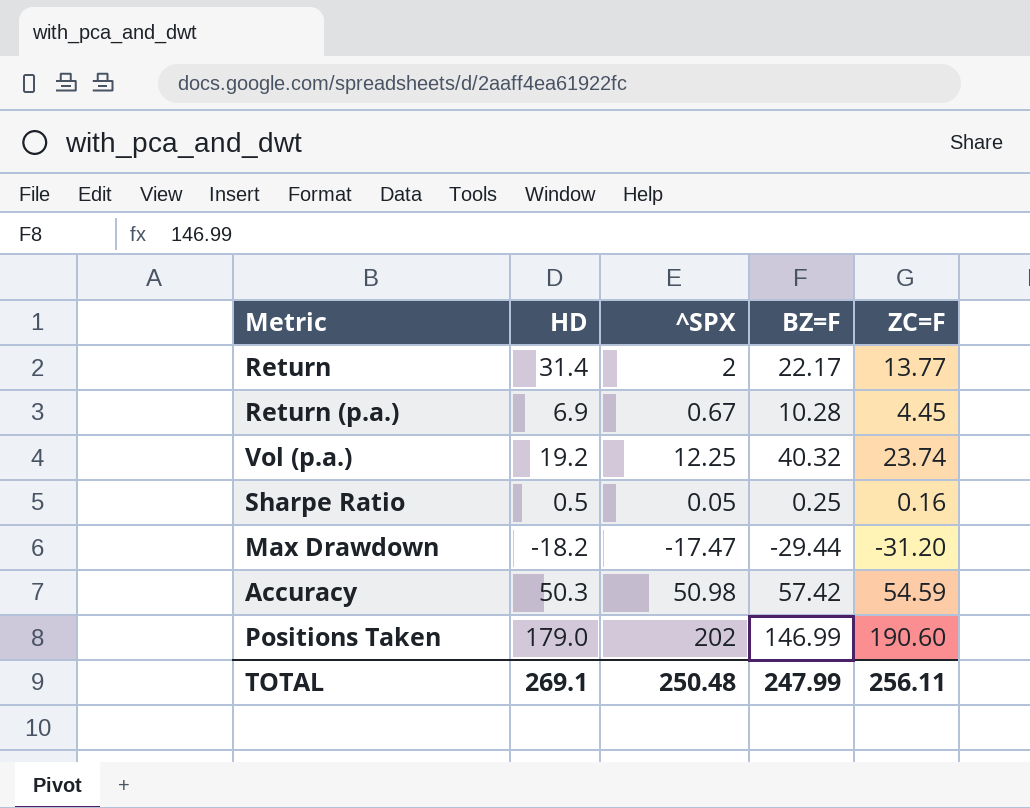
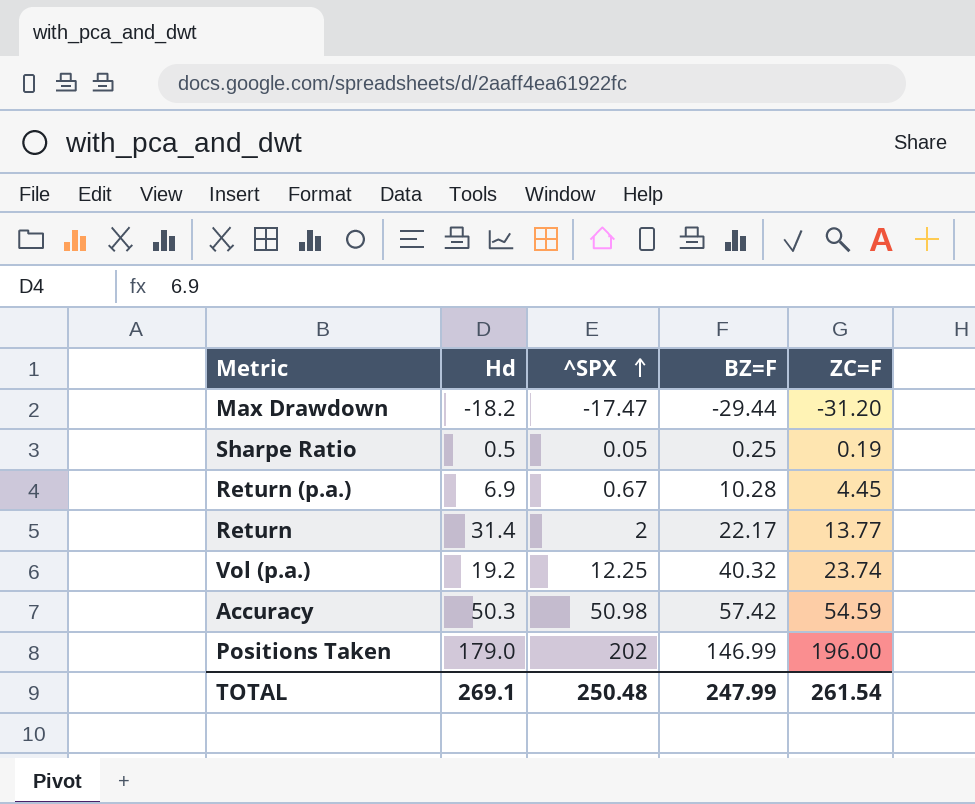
row order: none -> ^SPX ascending
column name: HD -> Hd
Sharpe Ratio | ZC=F: 0.16 -> 0.19
Positions Taken | ZC=F: 190.60 -> 196.00
TOTAL | ZC=F: 256.11 -> 261.54

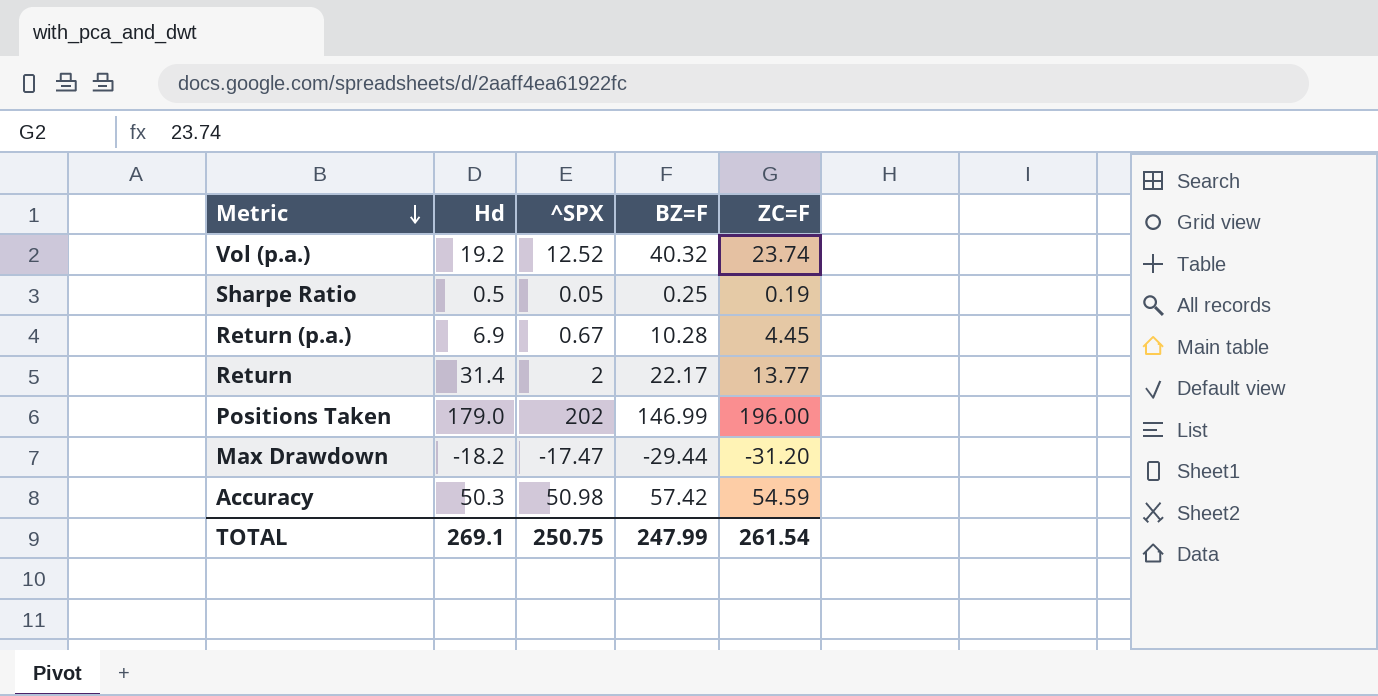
row order: ^SPX ascending -> Metric descending
Vol (p.a.) | ^SPX: 12.25 -> 12.52
TOTAL | ^SPX: 250.48 -> 250.75

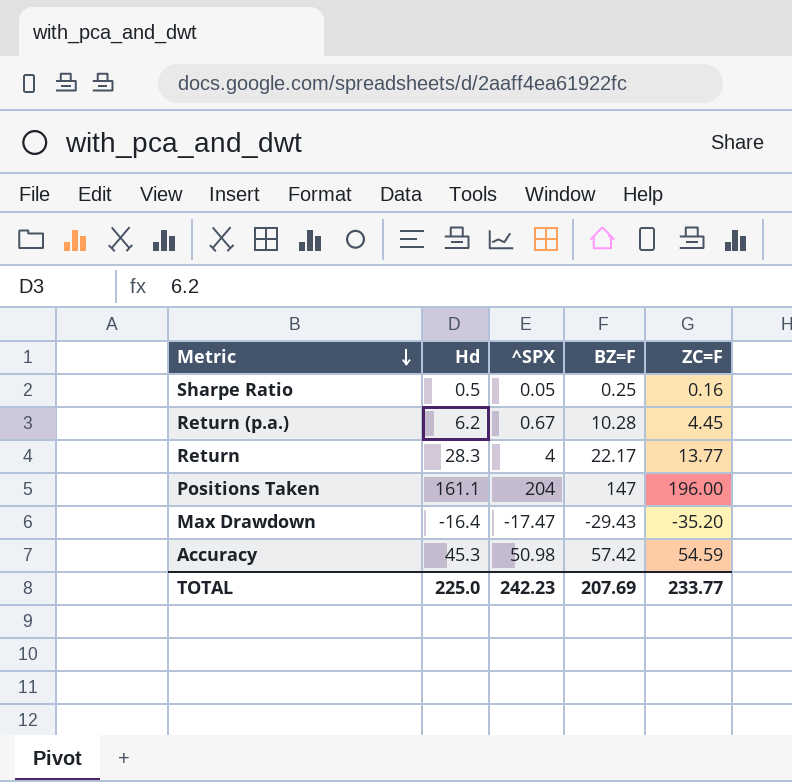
row Vol (p.a.): 19.2 | 12.52 | 40.32 | 23.74 -> none
Sharpe Ratio | ZC=F: 0.19 -> 0.16
Return (p.a.) | Hd: 6.9 -> 6.2
Return | Hd: 31.4 -> 28.3
Return | ^SPX: 2 -> 4
Positions Taken | Hd: 179.0 -> 161.1
Positions Taken | ^SPX: 202 -> 204
Positions Taken | BZ=F: 146.99 -> 147
Max Drawdown | Hd: -18.2 -> -16.4
Max Drawdown | BZ=F: -29.44 -> -29.43
Max Drawdown | ZC=F: -31.20 -> -35.20
Accuracy | Hd: 50.3 -> 45.3
TOTAL | Hd: 269.1 -> 225.0
TOTAL | ^SPX: 250.75 -> 242.23
TOTAL | BZ=F: 247.99 -> 207.69
TOTAL | ZC=F: 261.54 -> 233.77

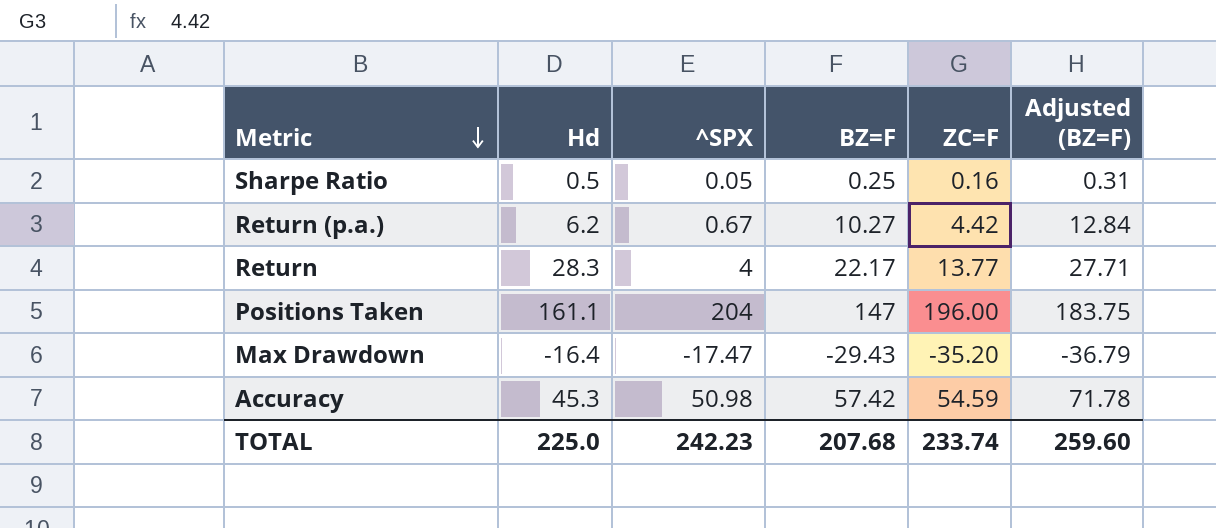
column Adjusted (BZ=F) | formula: none -> [BZ=F] * 1.25
Return (p.a.) | BZ=F: 10.28 -> 10.27
Return (p.a.) | ZC=F: 4.45 -> 4.42
TOTAL | BZ=F: 207.69 -> 207.68
TOTAL | ZC=F: 233.77 -> 233.74

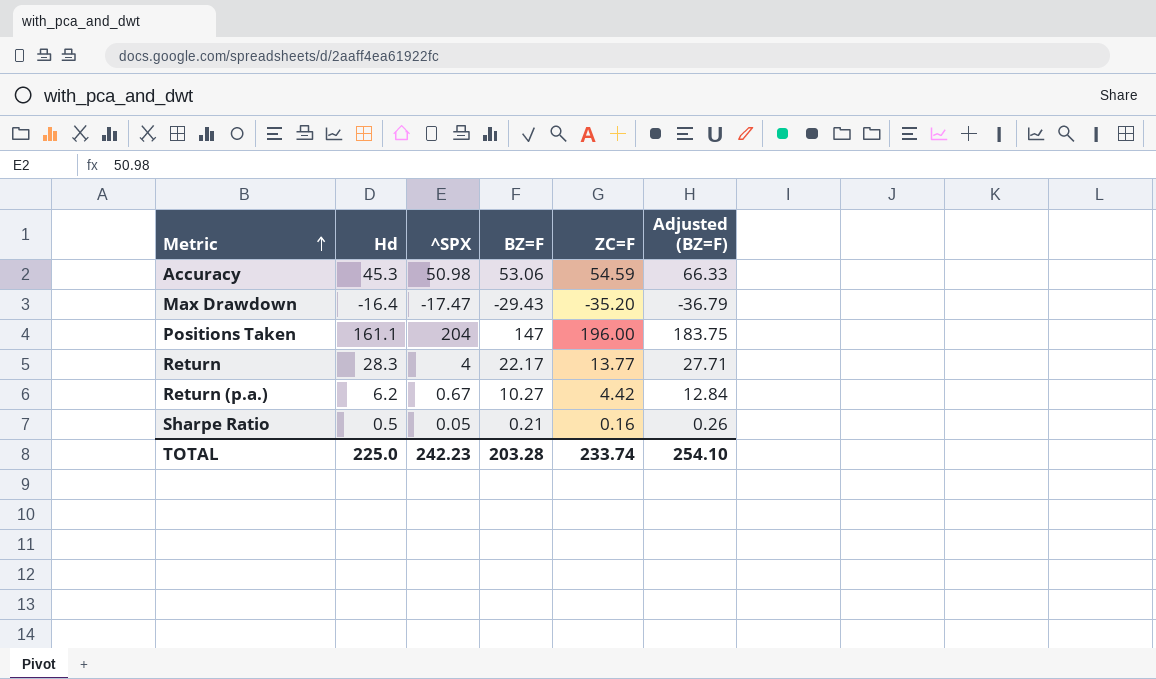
row order: Metric descending -> Metric ascending
Accuracy | BZ=F: 57.42 -> 53.06
Accuracy | Adjusted (BZ=F): 71.78 -> 66.33
Sharpe Ratio | BZ=F: 0.25 -> 0.21
Sharpe Ratio | Adjusted (BZ=F): 0.31 -> 0.26
TOTAL | BZ=F: 207.68 -> 203.28
TOTAL | Adjusted (BZ=F): 259.60 -> 254.10

